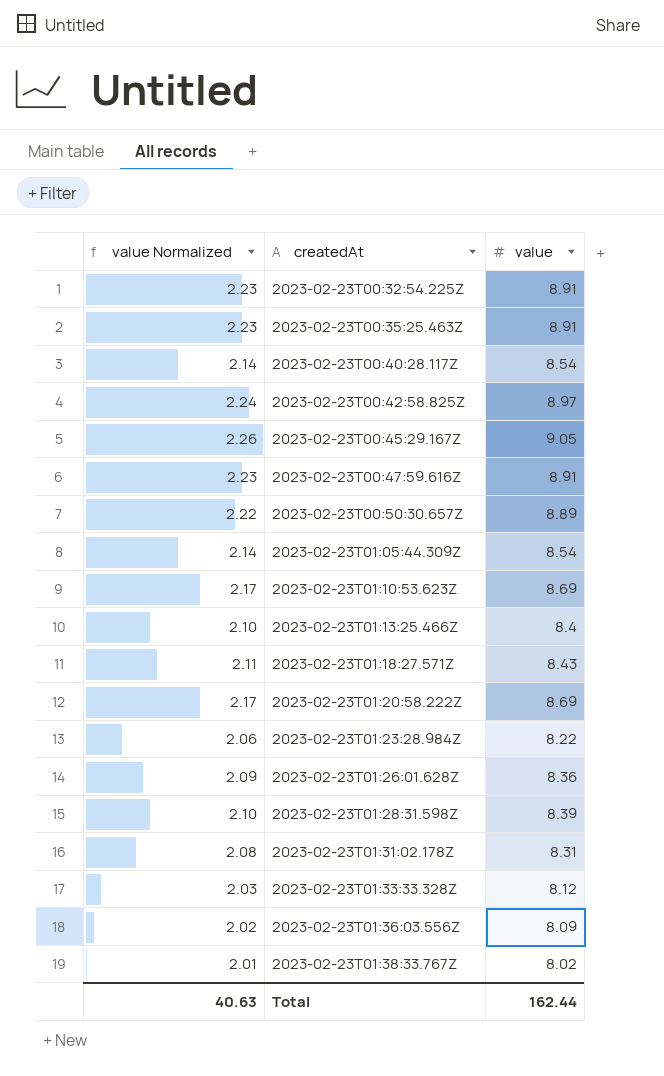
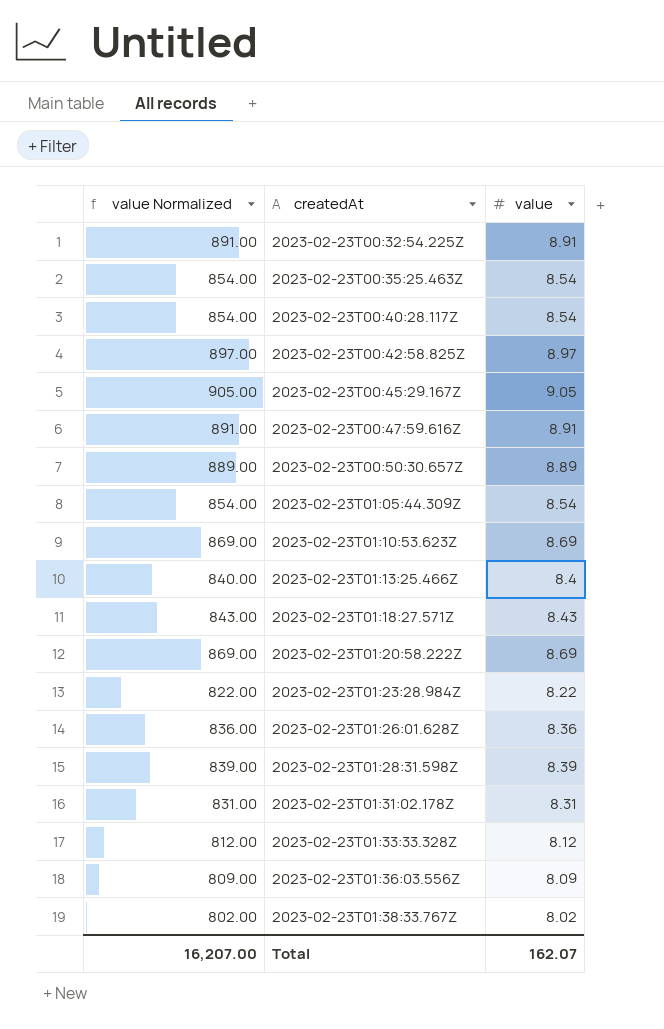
column value Normalized | formula: [value] * 0.25 -> [value] * 100
2023-02-23T00:35:25.463Z | value: 8.91 -> 8.54
Total | value Normalized: 40.63 -> 16,207.00
Total | value: 162.44 -> 162.07

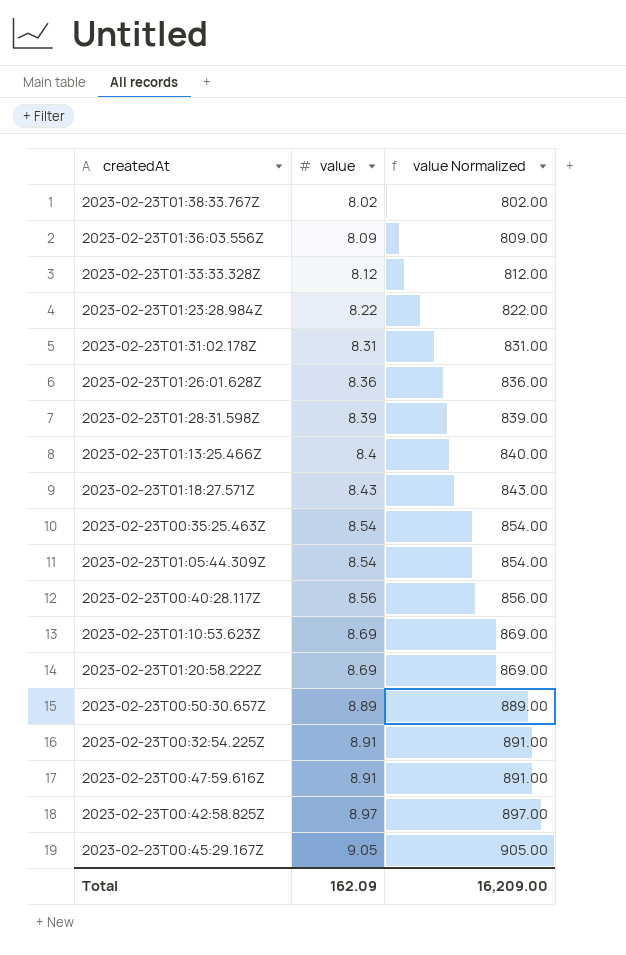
row order: createdAt ascending -> value ascending
column value Normalized | position: 1 -> 3
2023-02-23T00:40:28.117Z | value: 8.54 -> 8.56
2023-02-23T00:40:28.117Z | value Normalized: 854.00 -> 856.00
Total | value: 162.07 -> 162.09
Total | value Normalized: 16,207.00 -> 16,209.00

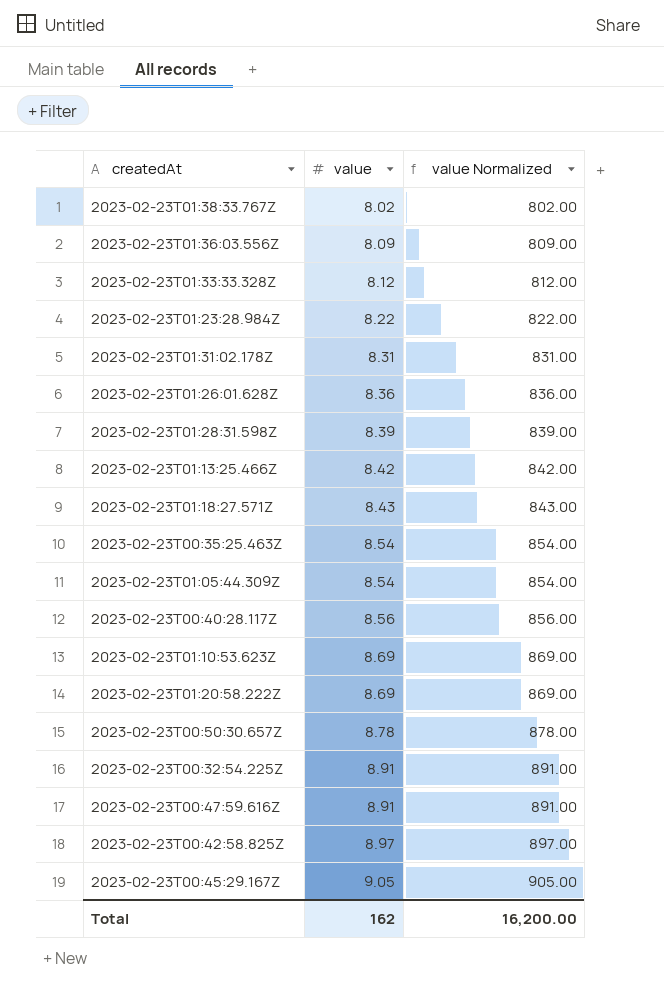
2023-02-23T01:13:25.466Z | value: 8.4 -> 8.42
2023-02-23T01:13:25.466Z | value Normalized: 840.00 -> 842.00
2023-02-23T00:50:30.657Z | value: 8.89 -> 8.78
2023-02-23T00:50:30.657Z | value Normalized: 889.00 -> 878.00
Total | value: 162.09 -> 162
Total | value Normalized: 16,209.00 -> 16,200.00

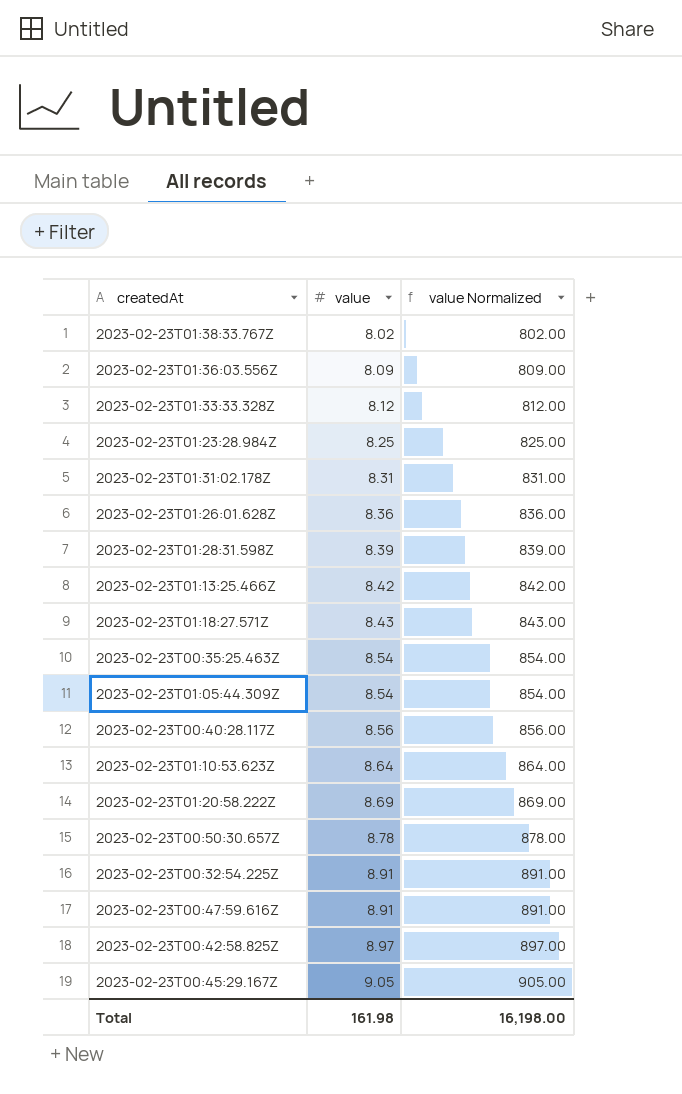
2023-02-23T01:23:28.984Z | value: 8.22 -> 8.25
2023-02-23T01:23:28.984Z | value Normalized: 822.00 -> 825.00
2023-02-23T01:10:53.623Z | value: 8.69 -> 8.64
2023-02-23T01:10:53.623Z | value Normalized: 869.00 -> 864.00
Total | value: 162 -> 161.98
Total | value Normalized: 16,200.00 -> 16,198.00

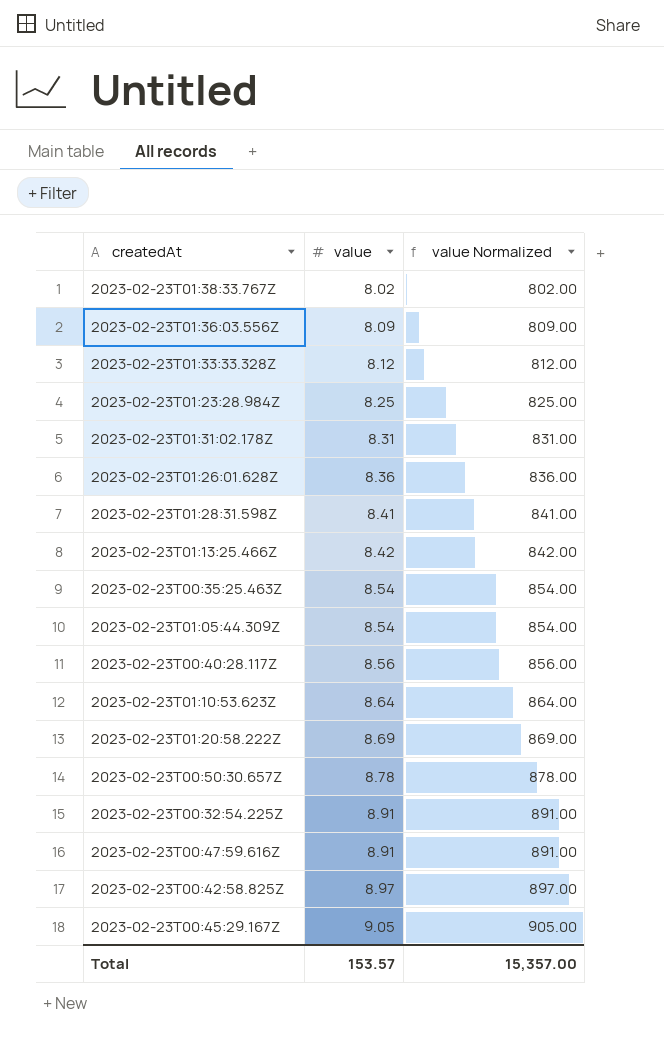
row 2023-02-23T01:18:27.571Z: 8.43 | 843.00 -> none
2023-02-23T01:28:31.598Z | value: 8.39 -> 8.41
2023-02-23T01:28:31.598Z | value Normalized: 839.00 -> 841.00
Total | value: 161.98 -> 153.57
Total | value Normalized: 16,198.00 -> 15,357.00

